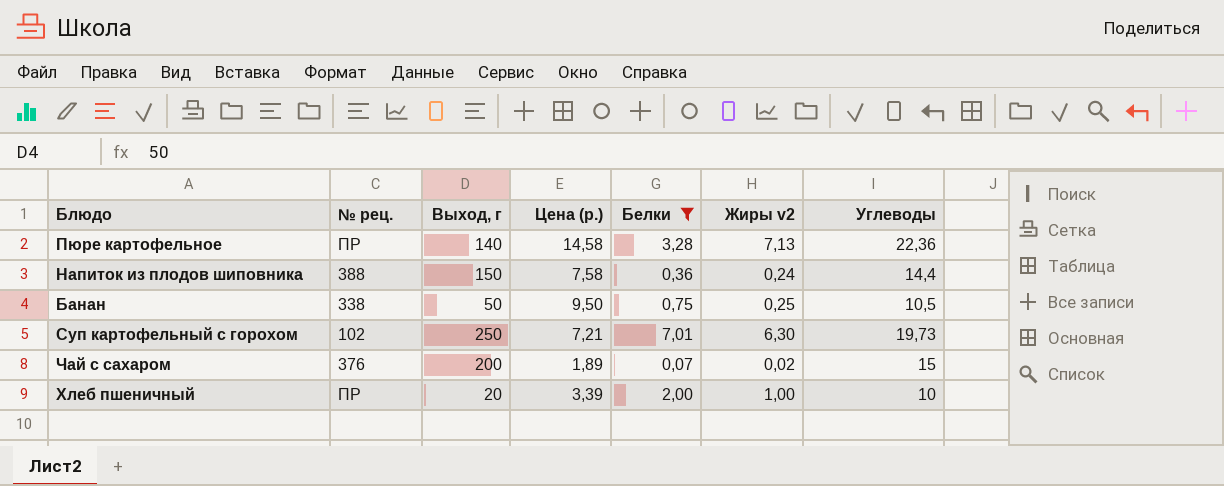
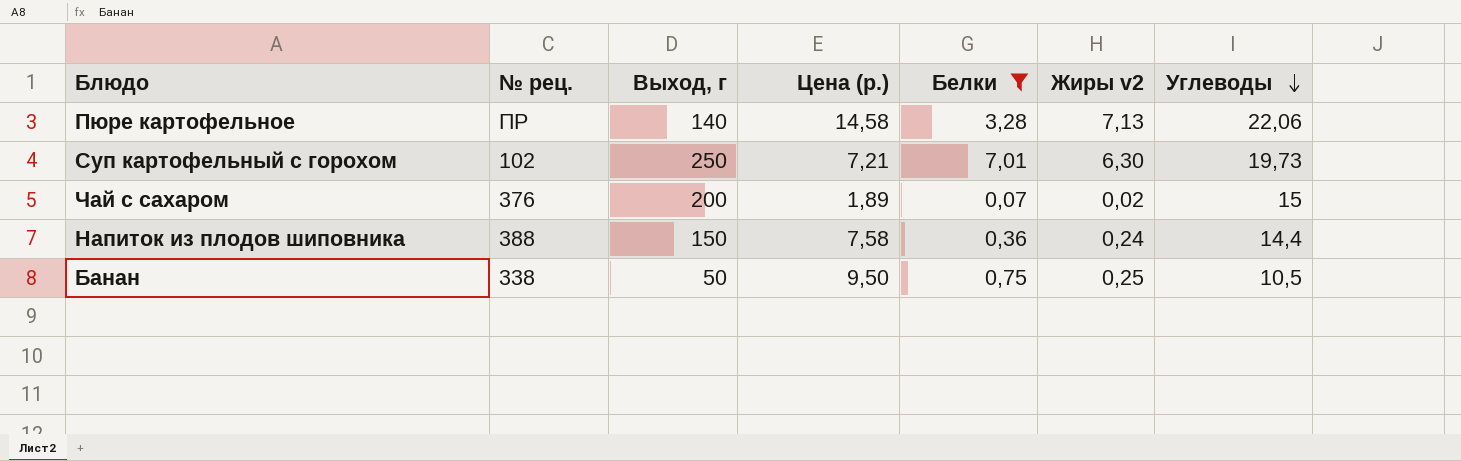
row order: none -> Углеводы descending
row Хлеб пшеничный: ПР | 20 | 3,39 | 2,00 | 1,00 | 10 -> none
Пюре картофельное | Углеводы: 22,36 -> 22,06

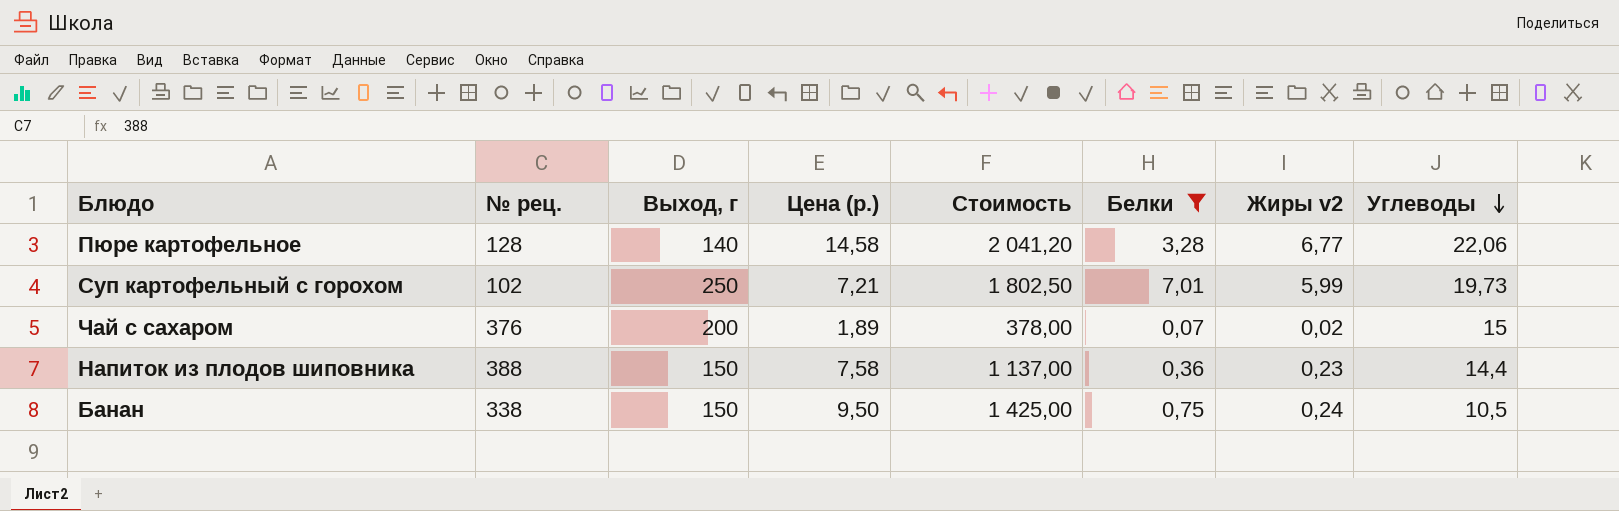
column Стоимость | formula: none -> [Выход, г] * [Цена (р.)]
Пюре картофельное | № рец.: ПР -> 128
Пюре картофельное | Жиры v2: 7,13 -> 6,77
Суп картофельный с горохом | Жиры v2: 6,30 -> 5,99
Напиток из плодов шиповника | Жиры v2: 0,24 -> 0,23
Банан | Выход, г: 50 -> 150
Банан | Жиры v2: 0,25 -> 0,24

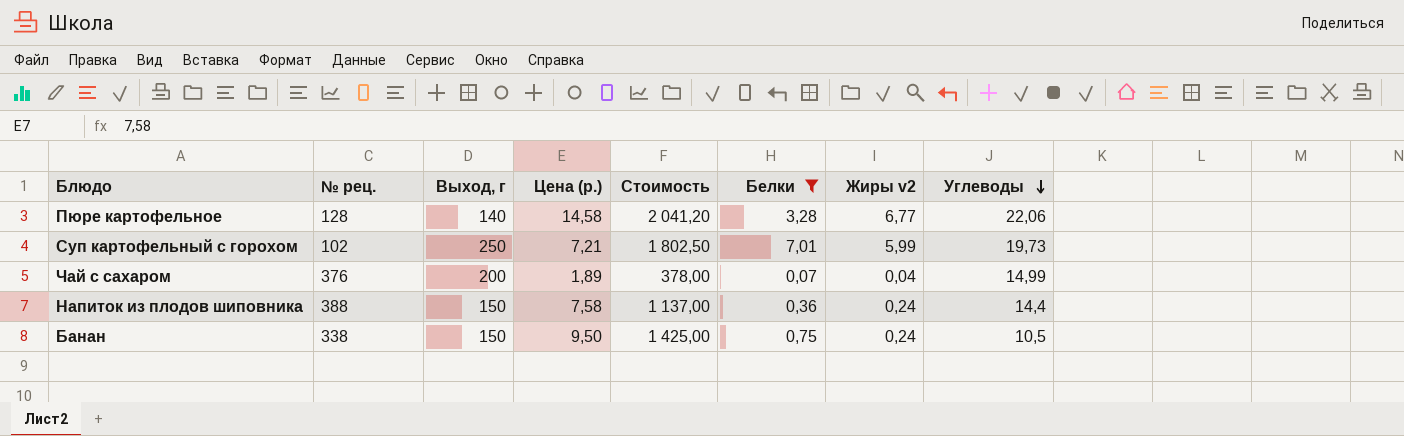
Чай с сахаром | Жиры v2: 0,02 -> 0,04
Чай с сахаром | Углеводы: 15 -> 14,99
Напиток из плодов шиповника | Жиры v2: 0,23 -> 0,24

